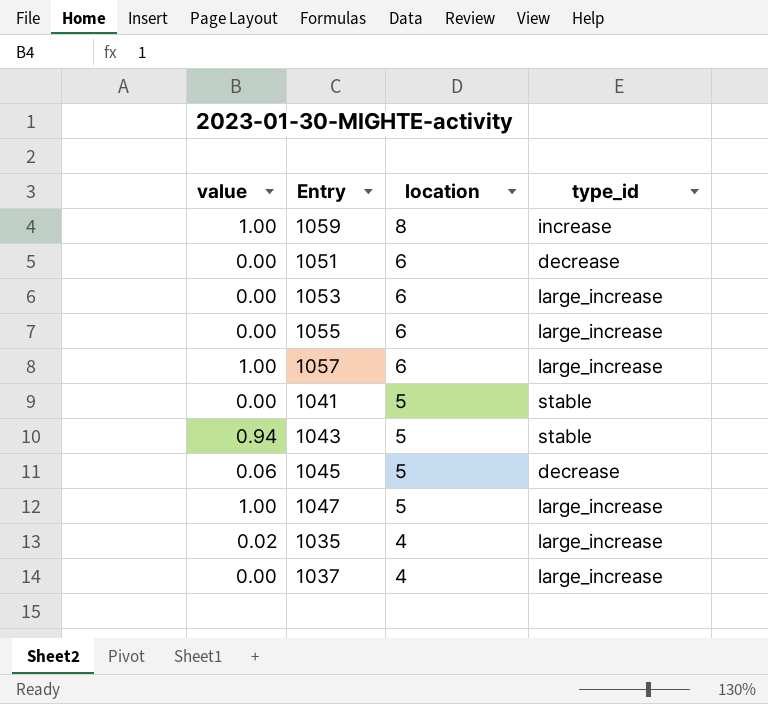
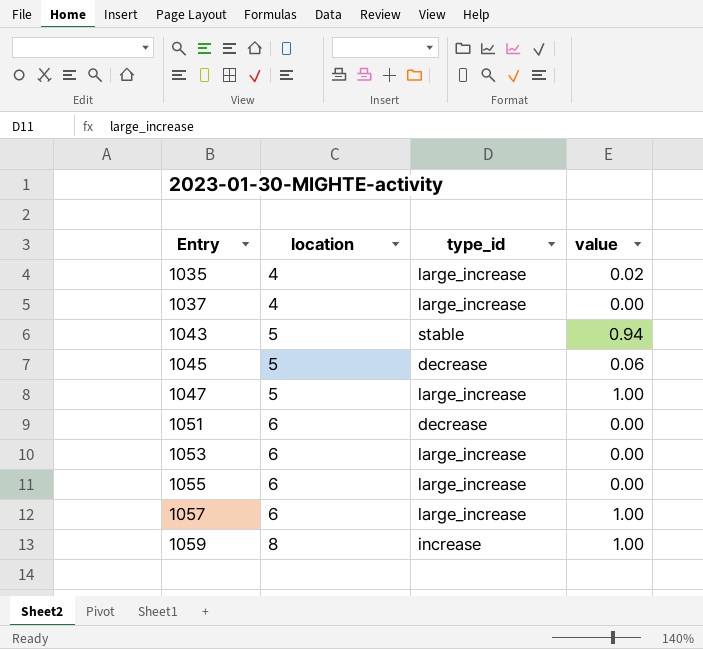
row order: location descending -> Entry ascending
column value | position: 1 -> 4
row 1041: 0.00 | 5 | stable -> none

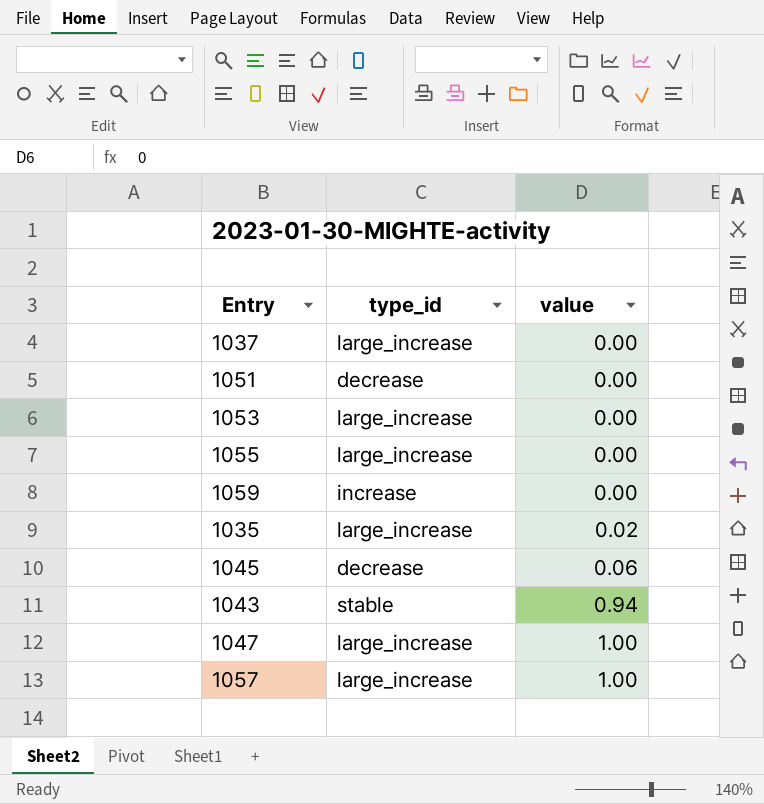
row order: Entry ascending -> value ascending
column location | position: 2 -> none
1059 | value: 1.00 -> 0.00

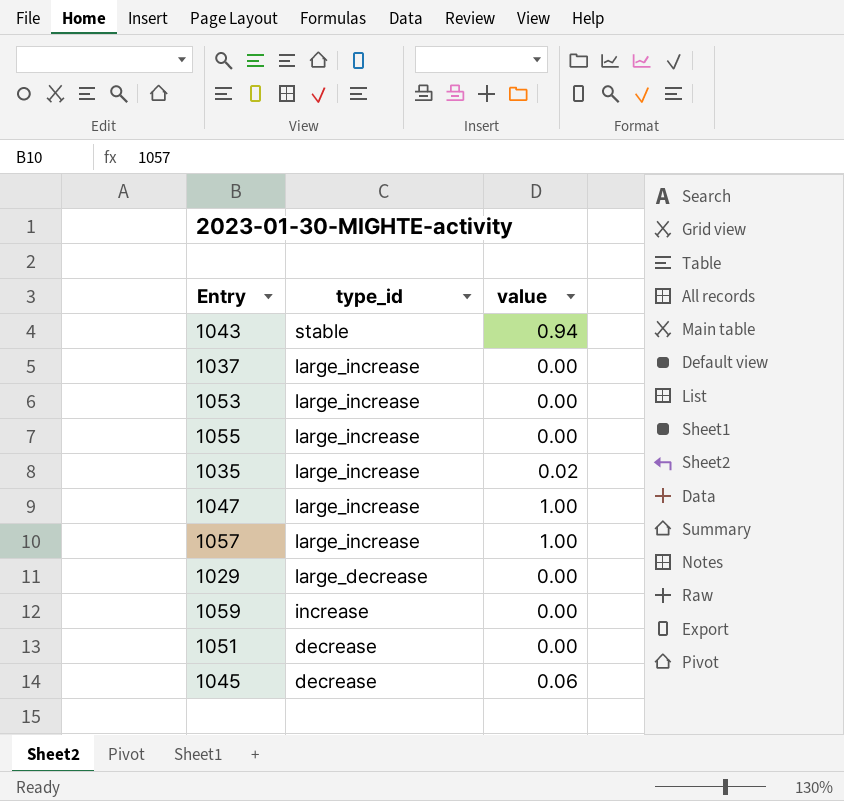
row order: value ascending -> type_id descending
row 1029: none -> large_decrease | 0.00

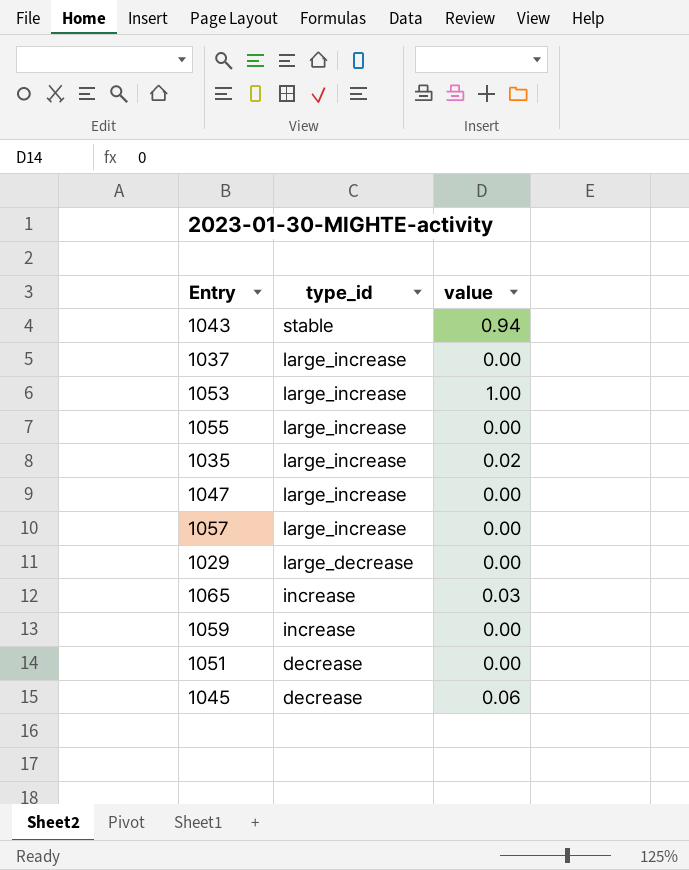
1053 | value: 0.00 -> 1.00
1047 | value: 1.00 -> 0.00
1057 | value: 1.00 -> 0.00
row 1065: none -> increase | 0.03

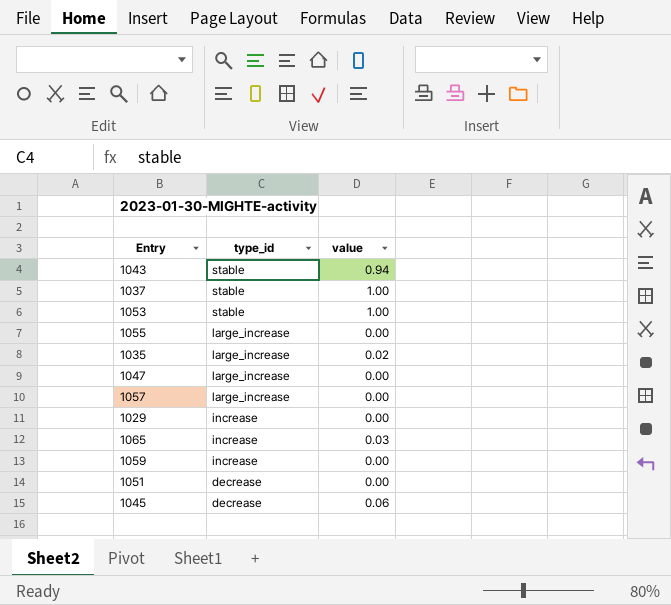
1037 | type_id: large_increase -> stable
1037 | value: 0.00 -> 1.00
1053 | type_id: large_increase -> stable
1029 | type_id: large_decrease -> increase

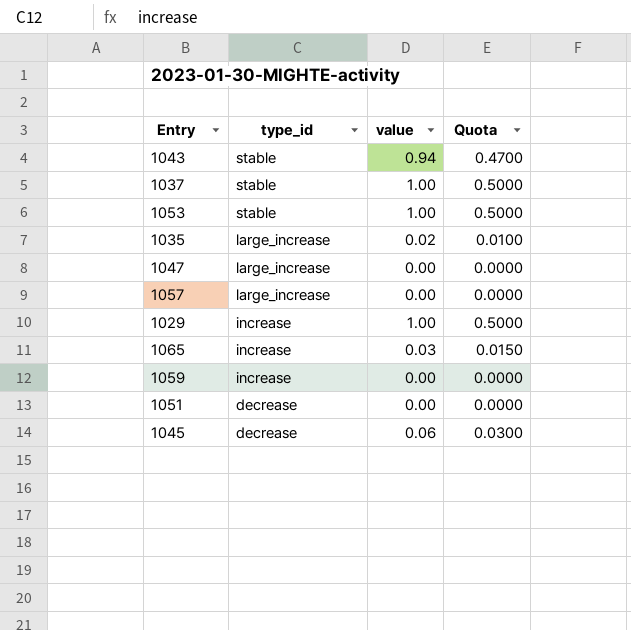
column Quota | formula: none -> [value] * 0.5
row 1055: large_increase | 0.00 -> none
1029 | value: 0.00 -> 1.00

